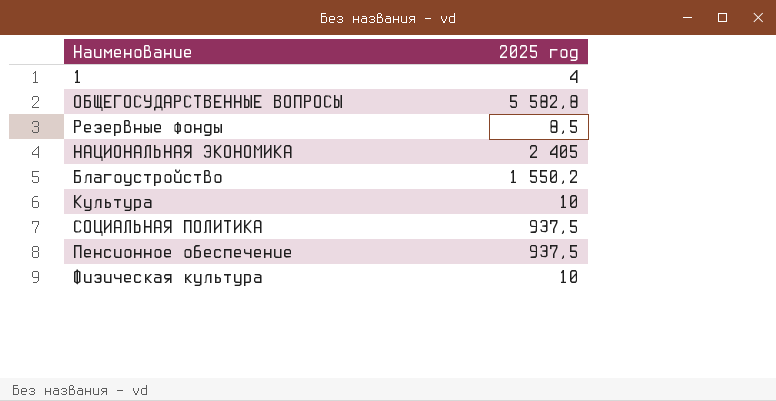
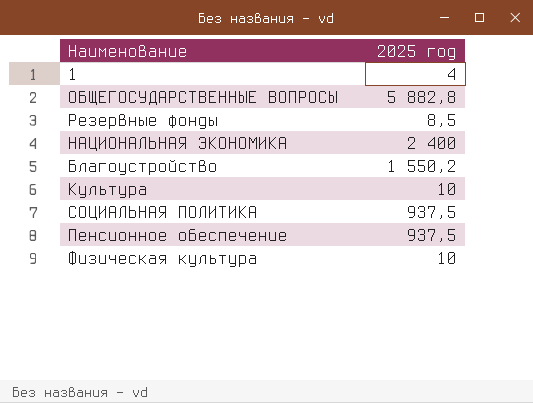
ОБЩЕГОСУДАРСТВЕННЫЕ ВОПРОСЫ | 2025 год: 5 582,8 -> 5 882,8
НАЦИОНАЛЬНАЯ ЭКОНОМИКА | 2025 год: 2 405 -> 2 400

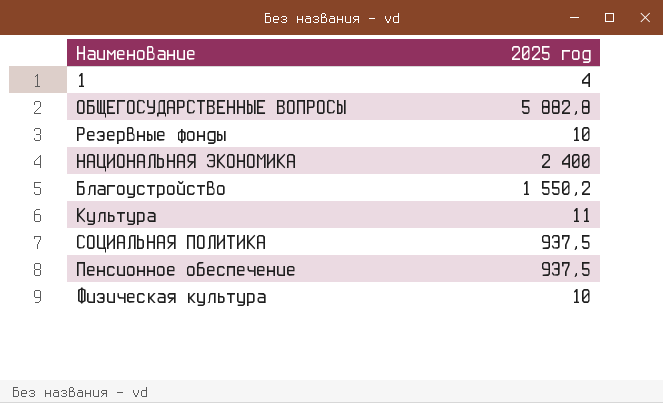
Резервные фонды | 2025 год: 8,5 -> 10
Культура | 2025 год: 10 -> 11

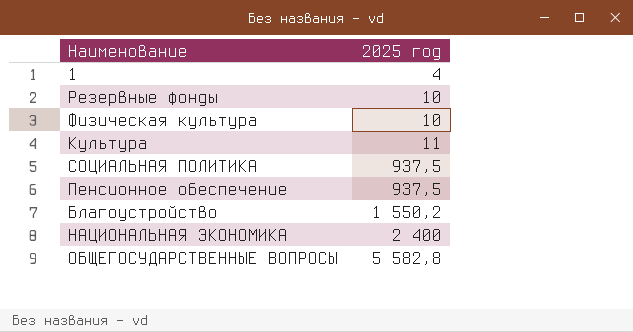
row order: none -> 2025 год ascending
ОБЩЕГОСУДАРСТВЕННЫЕ ВОПРОСЫ | 2025 год: 5 882,8 -> 5 582,8

